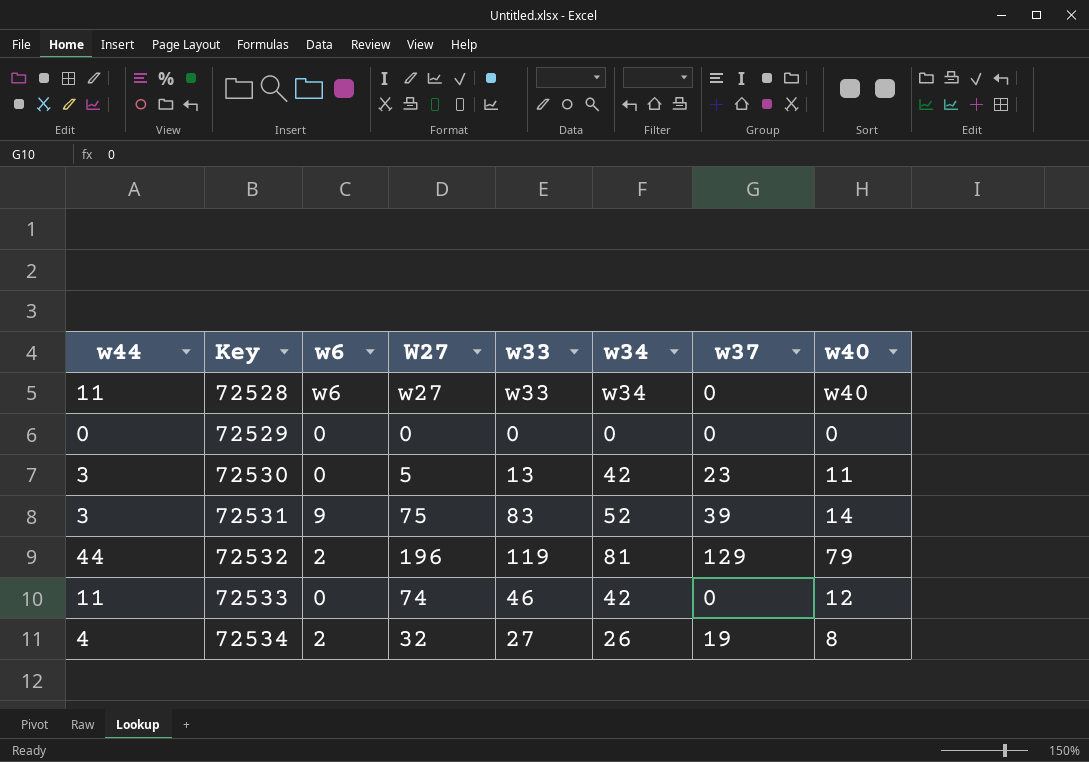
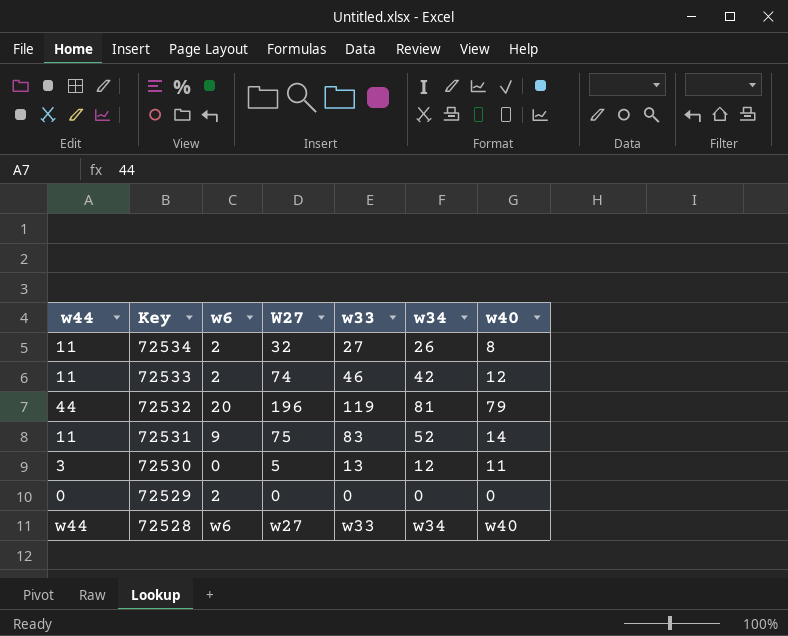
row order: Key ascending -> Key descending
column w37 | position: 7 -> none
72534 | w44: 4 -> 11
72533 | w6: 0 -> 2
72532 | w6: 2 -> 20
72531 | w44: 3 -> 11
72530 | w34: 42 -> 12
72529 | w6: 0 -> 2
72528 | w44: 11 -> w44

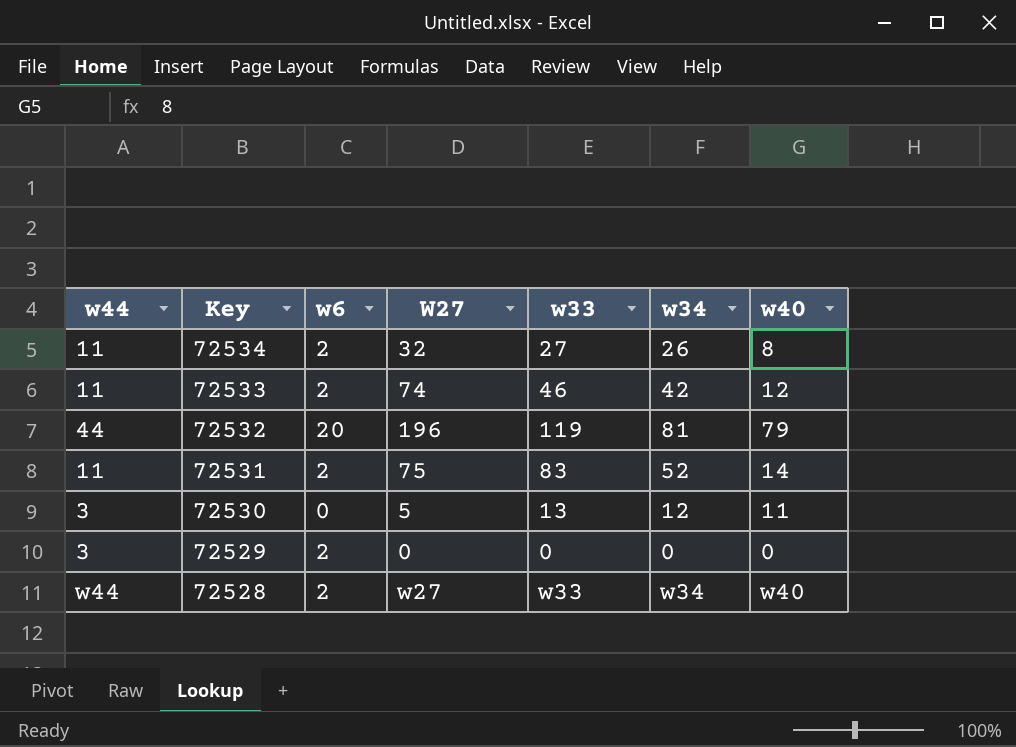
72531 | w6: 9 -> 2
72529 | w44: 0 -> 3
72528 | w6: w6 -> 2

